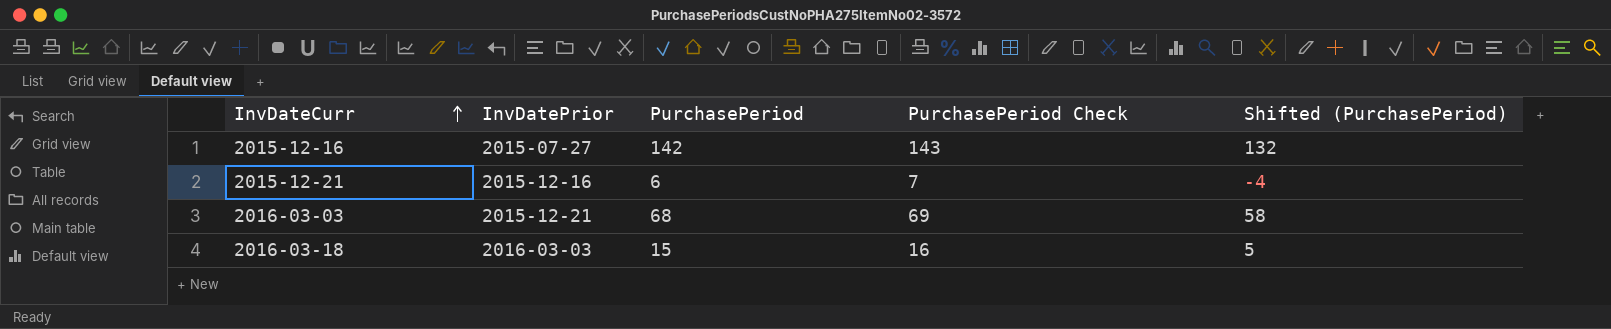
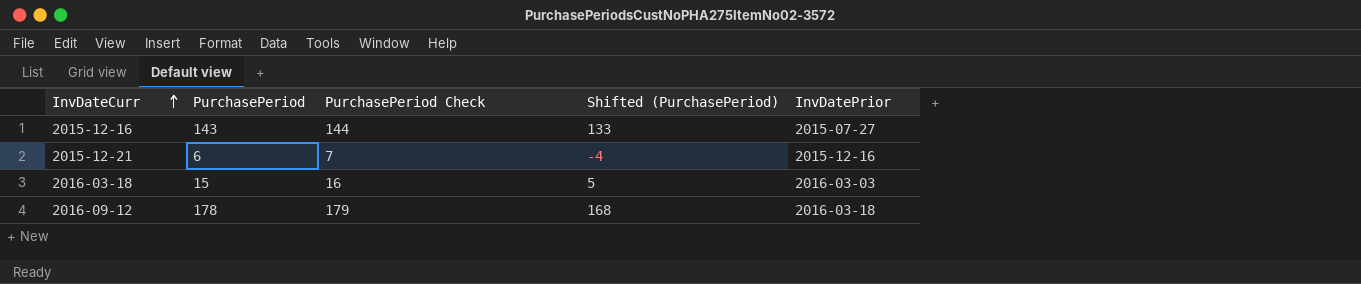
column InvDatePrior | position: 2 -> 5
row 2016-03-03: 2015-12-21 | 68 | 69 | 58 -> none
2015-12-16 | PurchasePeriod: 142 -> 143
2015-12-16 | PurchasePeriod Check: 143 -> 144
2015-12-16 | Shifted (PurchasePeriod): 132 -> 133
row 2016-09-12: none -> 178 | 179 | 168 | 2016-03-18

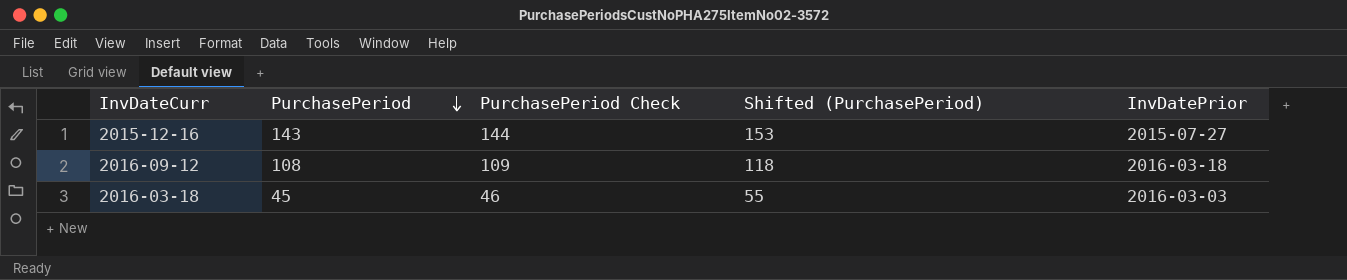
row order: InvDateCurr ascending -> PurchasePeriod descending
column Shifted (PurchasePeriod) | formula: [PurchasePeriod] - 10 -> [PurchasePeriod] + 10
row 2015-12-21: 6 | 7 | -4 | 2015-12-16 -> none
2016-09-12 | PurchasePeriod: 178 -> 108
2016-09-12 | PurchasePeriod Check: 179 -> 109
2016-03-18 | PurchasePeriod: 15 -> 45
2016-03-18 | PurchasePeriod Check: 16 -> 46

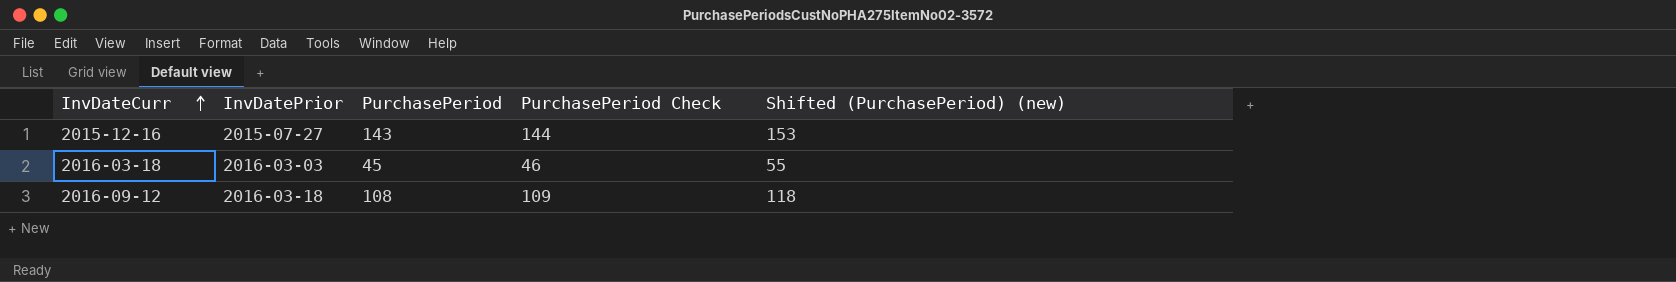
row order: PurchasePeriod descending -> InvDateCurr ascending
column InvDatePrior | position: 5 -> 2
column name: Shifted (PurchasePeriod) -> Shifted (PurchasePeriod) (new)

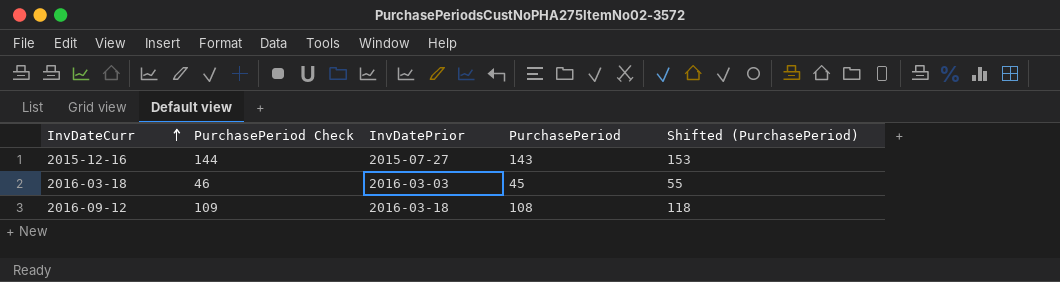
column PurchasePeriod Check | position: 4 -> 2
column name: Shifted (PurchasePeriod) (new) -> Shifted (PurchasePeriod)

